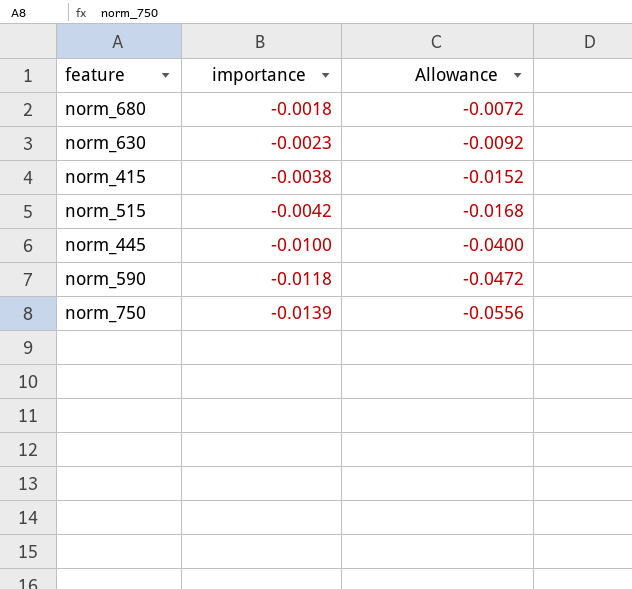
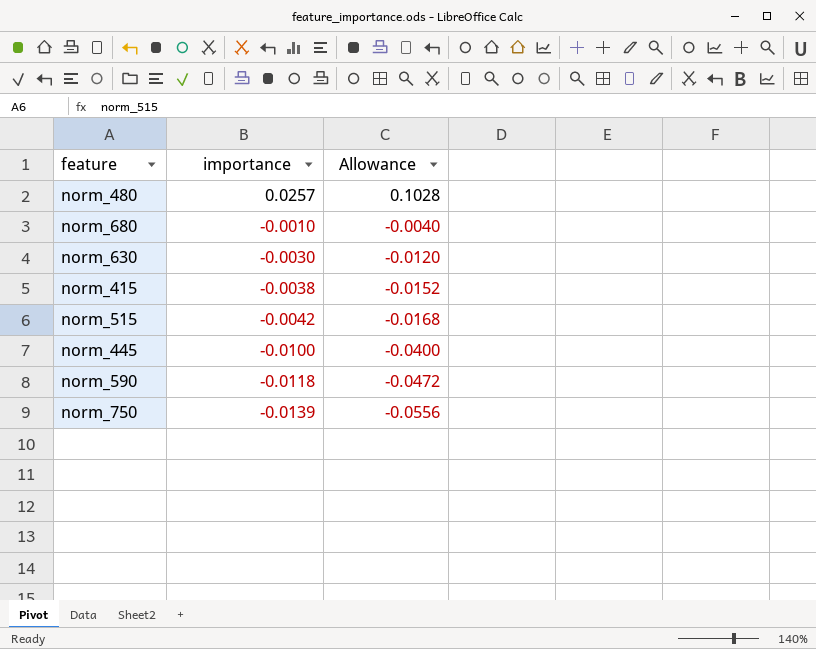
row norm_480: none -> 0.0257 | 0.1028
norm_680 | importance: -0.0018 -> -0.0010
norm_680 | Allowance: -0.0072 -> -0.0040
norm_630 | importance: -0.0023 -> -0.0030
norm_630 | Allowance: -0.0092 -> -0.0120

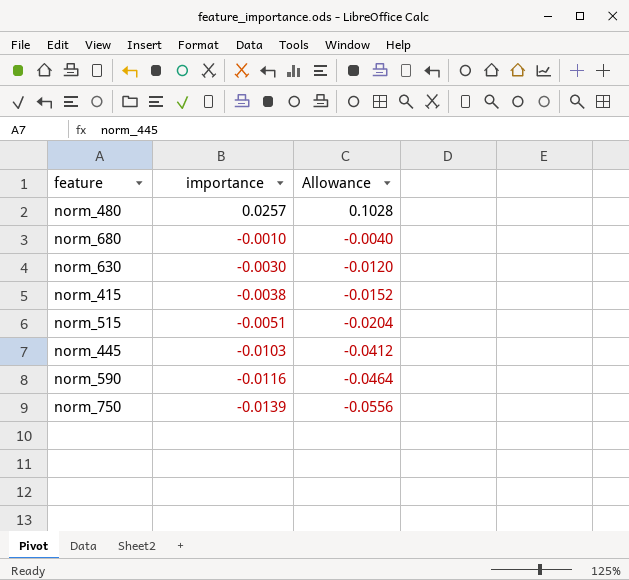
norm_515 | importance: -0.0042 -> -0.0051
norm_515 | Allowance: -0.0168 -> -0.0204
norm_445 | importance: -0.0100 -> -0.0103
norm_445 | Allowance: -0.0400 -> -0.0412
norm_590 | importance: -0.0118 -> -0.0116
norm_590 | Allowance: -0.0472 -> -0.0464

